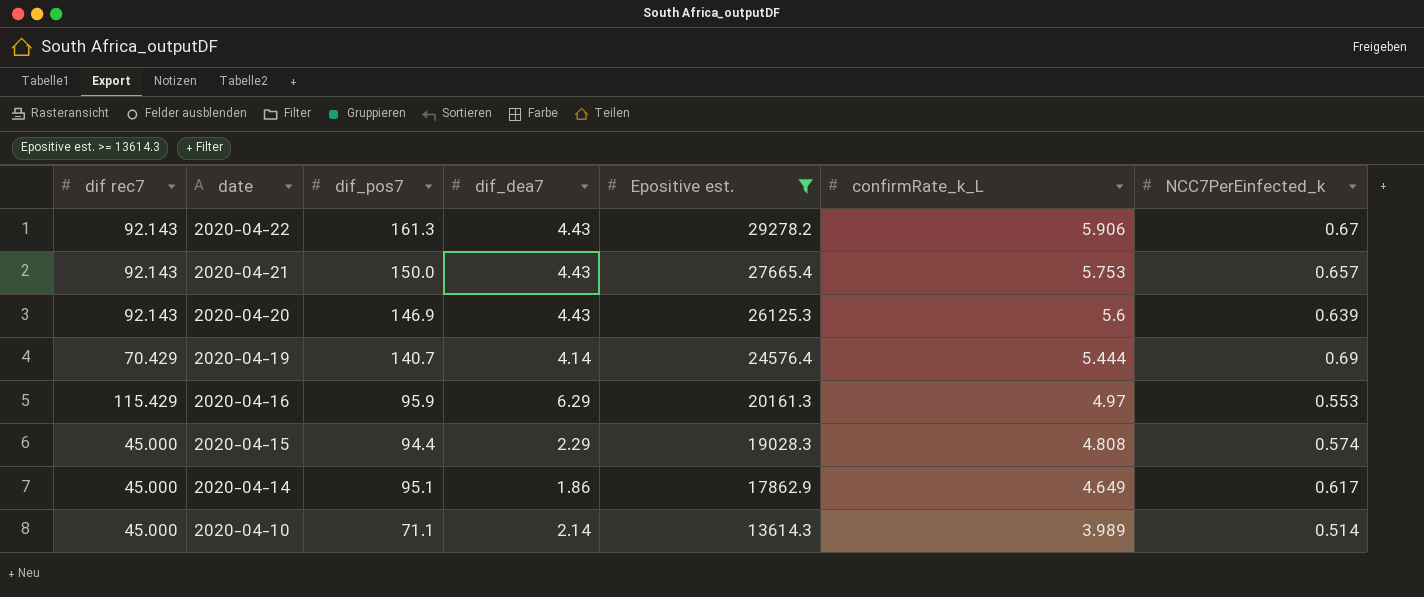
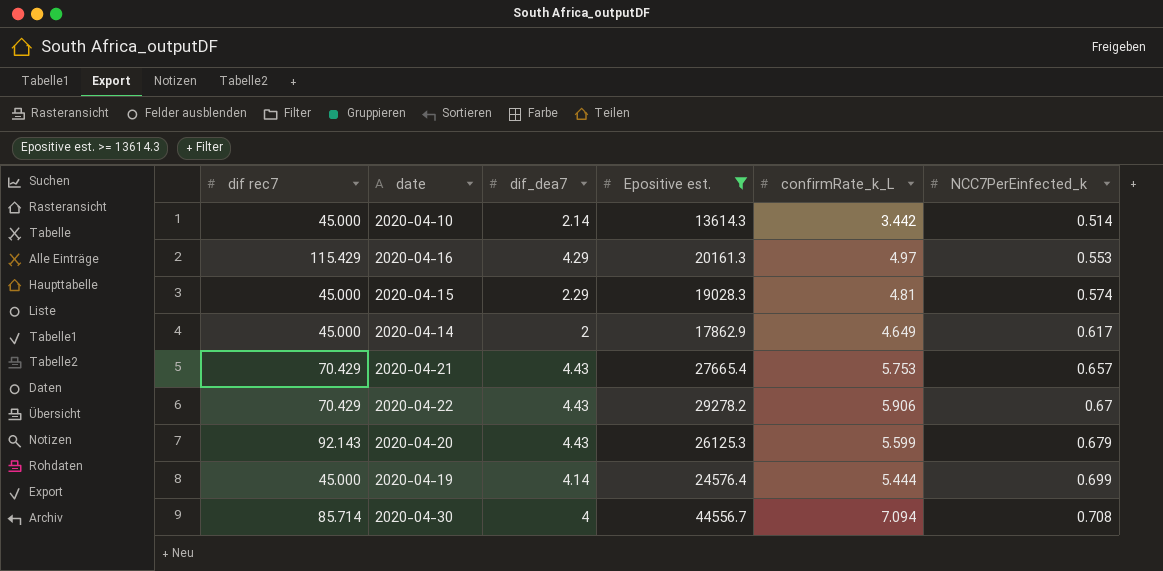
row order: date descending -> NCC7PerEinfected_k ascending
column dif_pos7 | position: 3 -> none
2020-04-10 | confirmRate_k_L: 3.989 -> 3.442
2020-04-16 | dif_dea7: 6.29 -> 4.29
2020-04-15 | confirmRate_k_L: 4.808 -> 4.81
2020-04-14 | dif_dea7: 1.86 -> 2
2020-04-21 | dif rec7: 92.143 -> 70.429
2020-04-22 | dif rec7: 92.143 -> 70.429
2020-04-20 | confirmRate_k_L: 5.6 -> 5.599
2020-04-20 | NCC7PerEinfected_k: 0.639 -> 0.679
2020-04-19 | dif rec7: 70.429 -> 45.000
2020-04-19 | NCC7PerEinfected_k: 0.69 -> 0.699
row 2020-04-30: none -> 85.714 | 4 | 44556.7 | 7.094 | 0.708

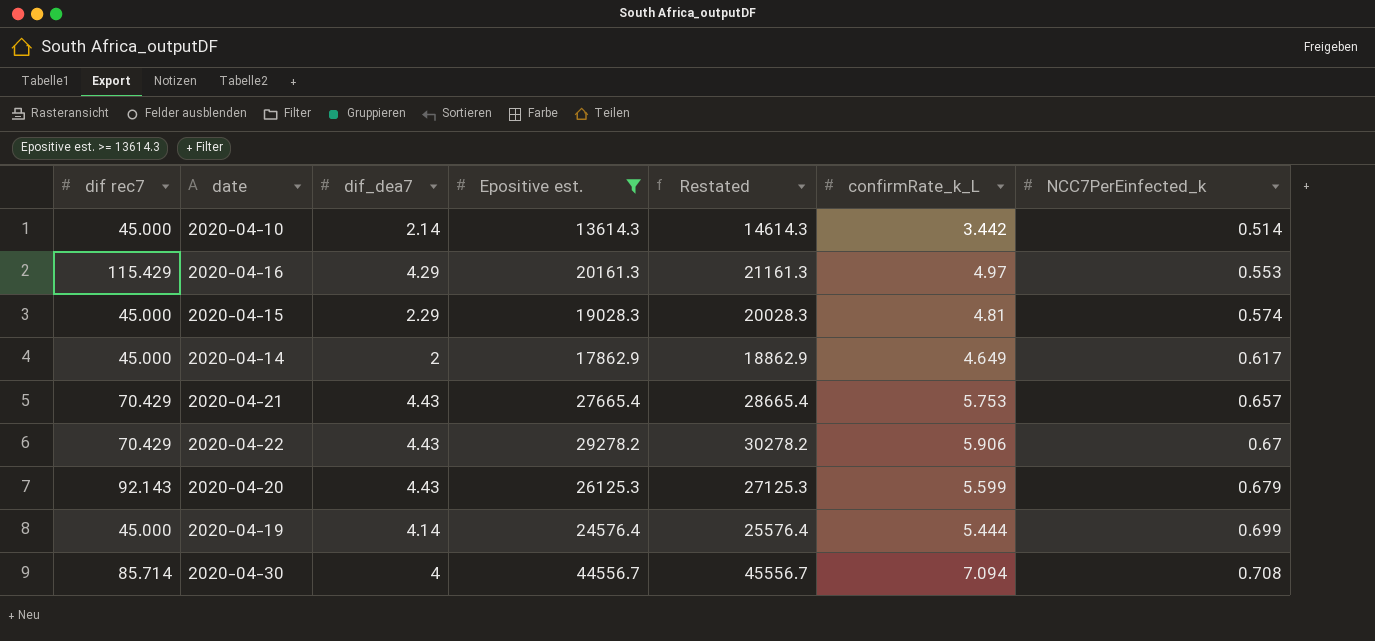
column Restated | formula: none -> [Epositive est.] + 1000

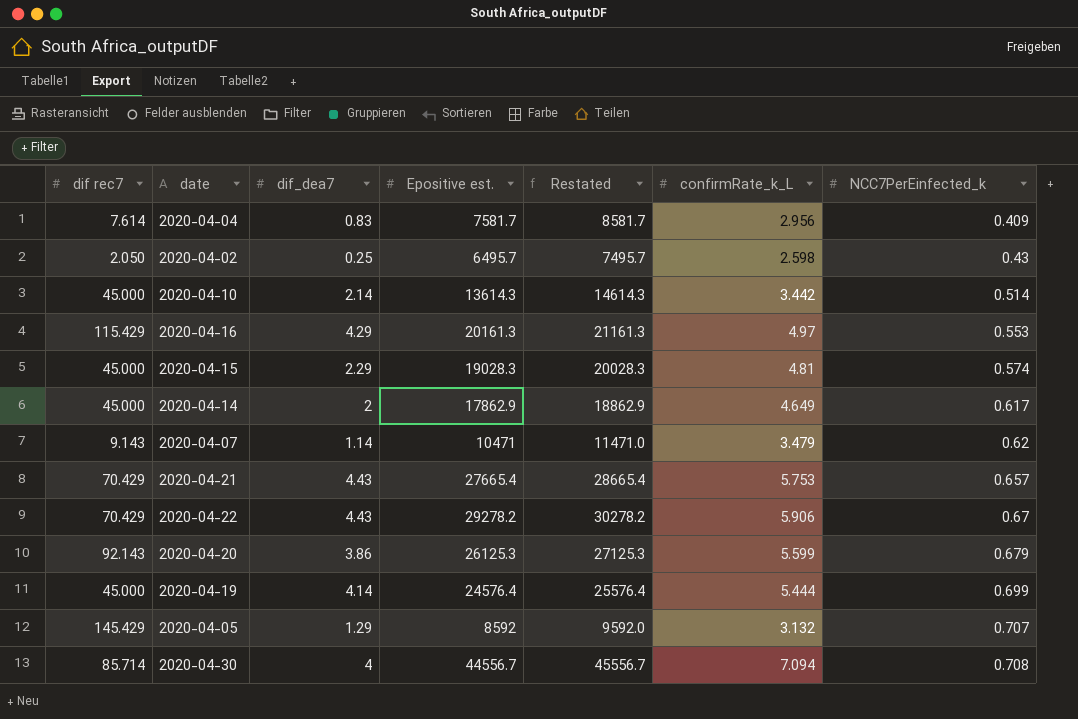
filter: Epositive est. >= 13614.3 -> none
2020-04-20 | dif_dea7: 4.43 -> 3.86

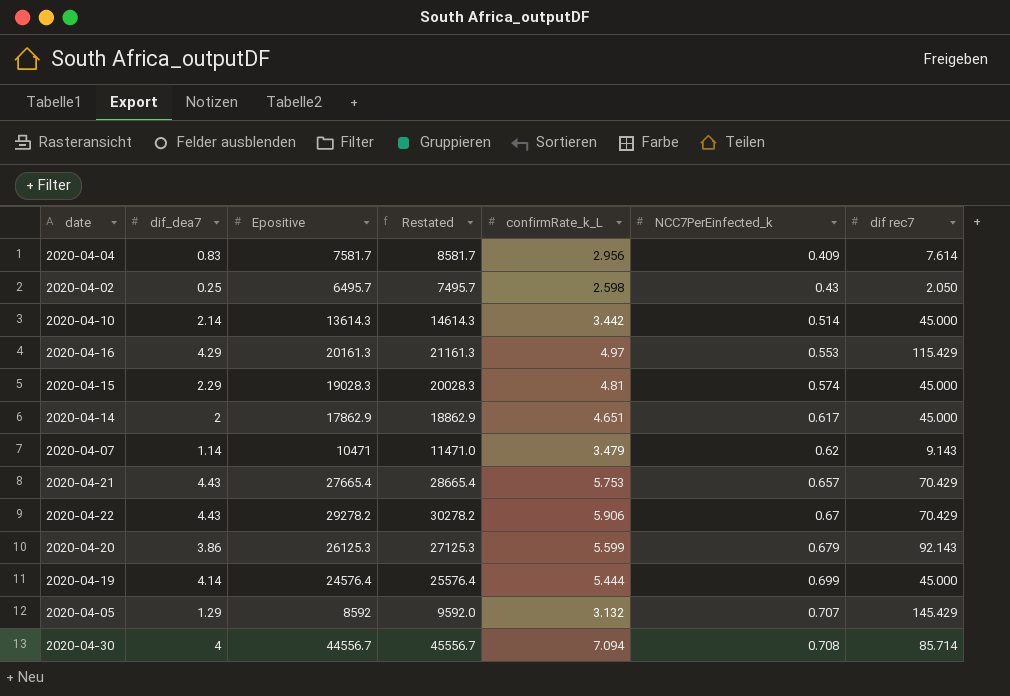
column name: Epositive est. -> Epositive
column dif rec7 | position: 1 -> 7
2020-04-14 | confirmRate_k_L: 4.649 -> 4.651

